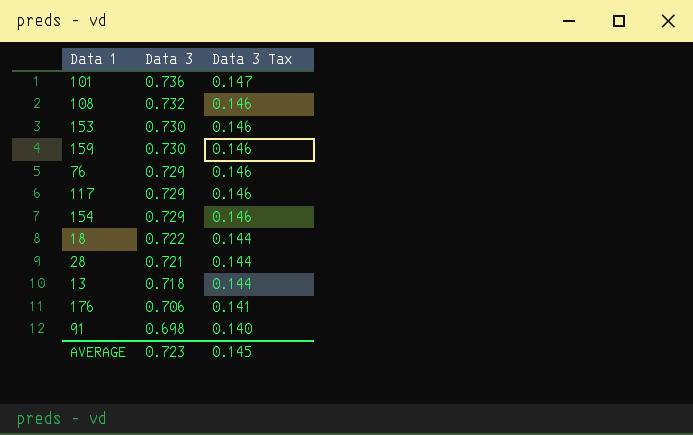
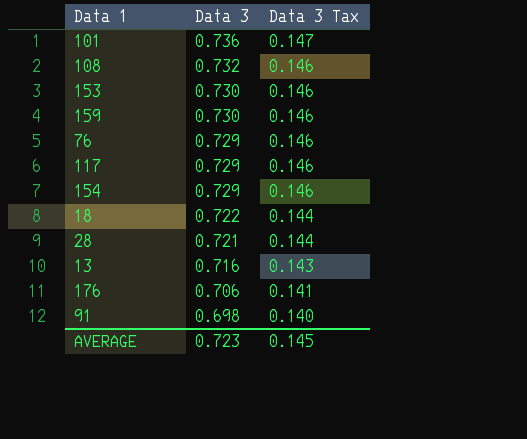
13 | Data 3: 0.718 -> 0.716
13 | Data 3 Tax: 0.144 -> 0.143

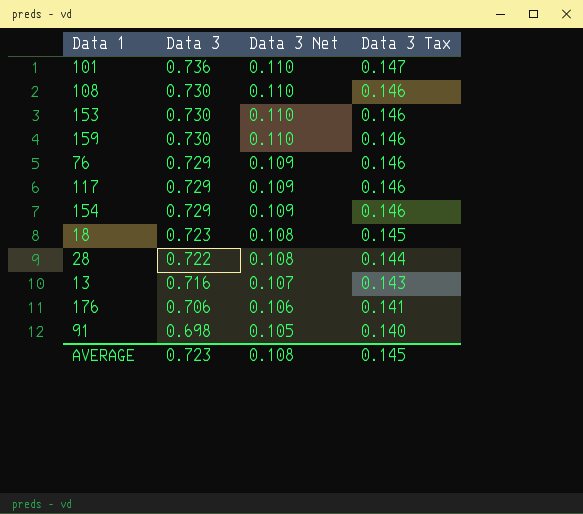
column Data 3 Net | formula: none -> [Data 3] * 0.15
108 | Data 3: 0.732 -> 0.730
18 | Data 3: 0.722 -> 0.723
18 | Data 3 Tax: 0.144 -> 0.145
28 | Data 3: 0.721 -> 0.722

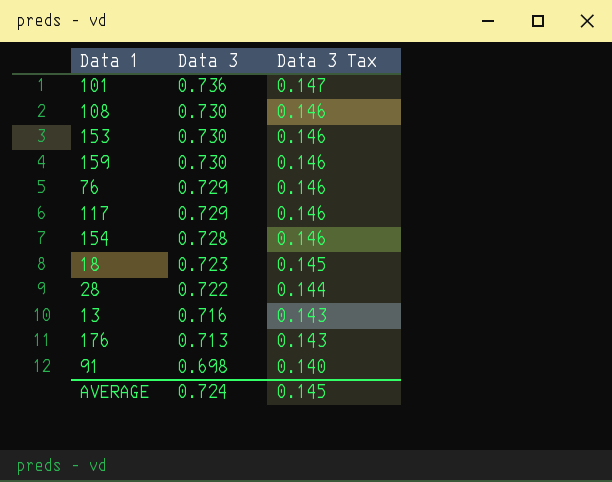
column Data 3 Net | formula: [Data 3] * 0.15 -> none
154 | Data 3: 0.729 -> 0.728
176 | Data 3: 0.706 -> 0.713
176 | Data 3 Tax: 0.141 -> 0.143
AVERAGE | Data 3: 0.723 -> 0.724

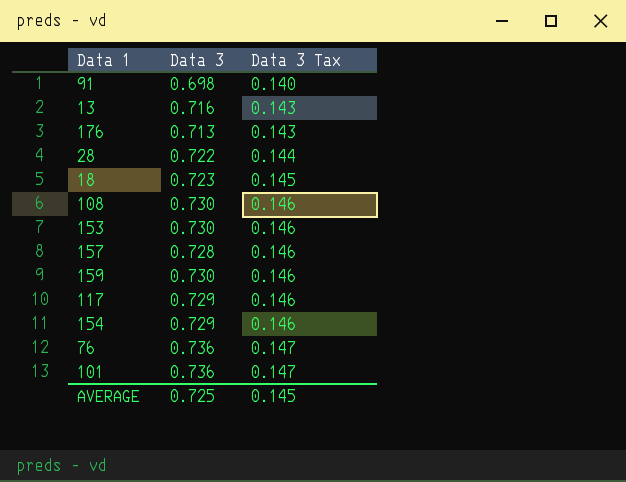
row order: Data 3 descending -> Data 3 Tax ascending
row 157: none -> 0.728 | 0.146
154 | Data 3: 0.728 -> 0.729
76 | Data 3: 0.729 -> 0.736
76 | Data 3 Tax: 0.146 -> 0.147
AVERAGE | Data 3: 0.724 -> 0.725

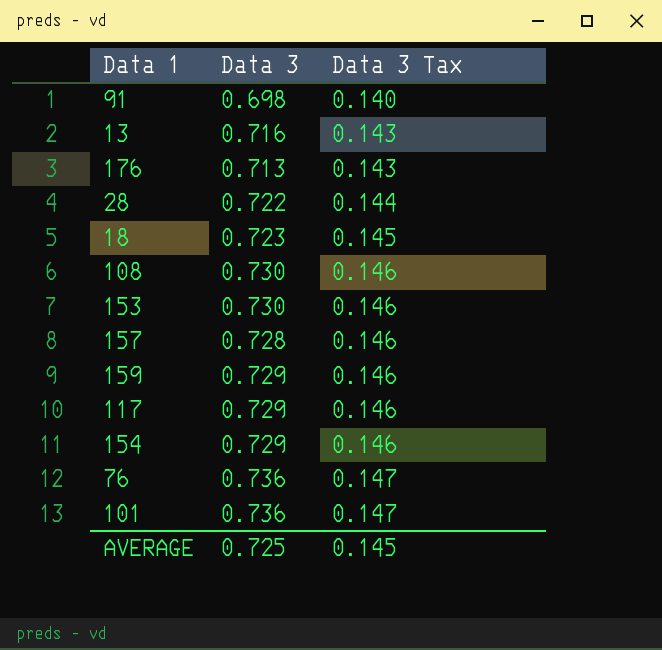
159 | Data 3: 0.730 -> 0.729

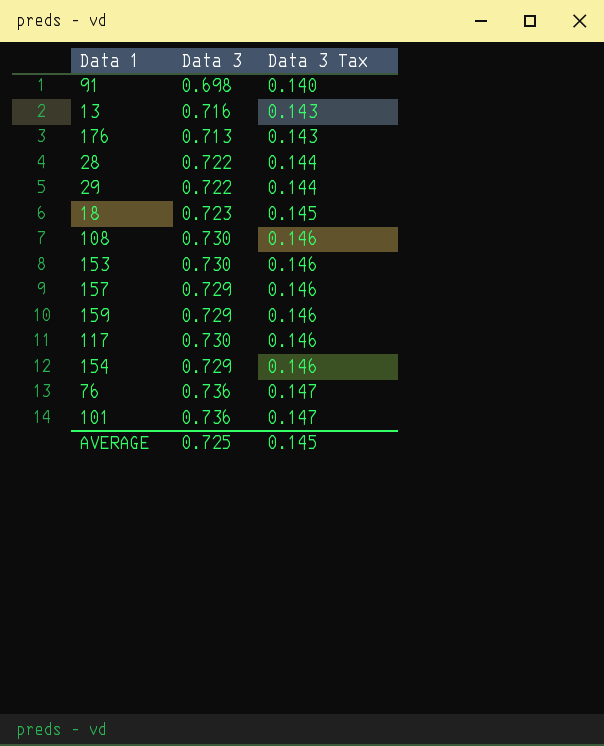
row 29: none -> 0.722 | 0.144
157 | Data 3: 0.728 -> 0.729
117 | Data 3: 0.729 -> 0.730

